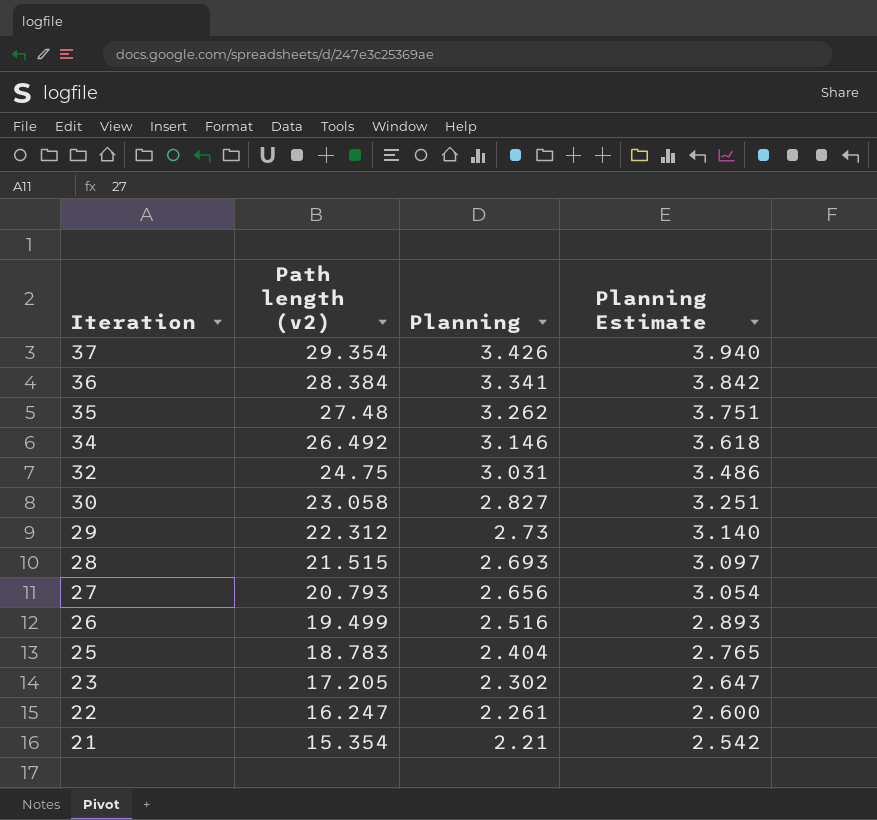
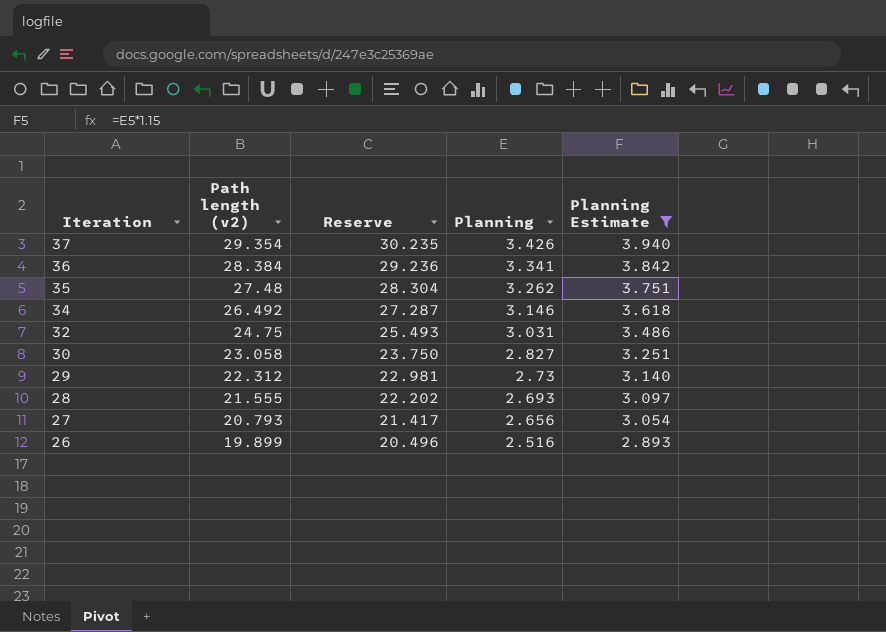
filter: none -> Planning Estimate >= 2.893
column Reserve | formula: none -> [Path length (v2)] * 1.03
28 | Path length (v2): 21.515 -> 21.555
26 | Path length (v2): 19.499 -> 19.899

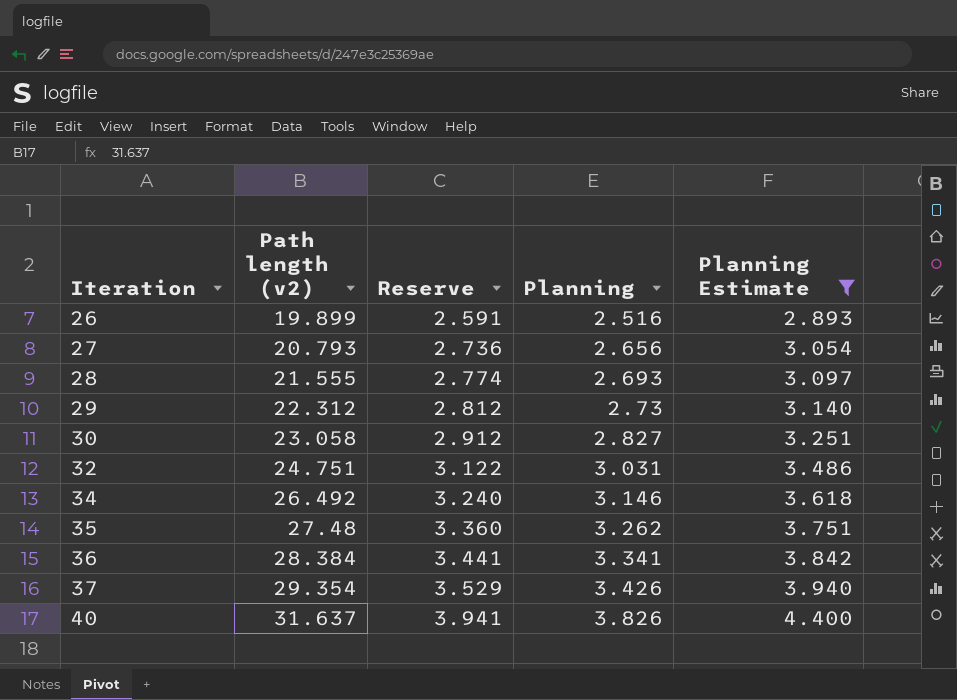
row order: Iteration descending -> Iteration ascending
column Reserve | formula: [Path length (v2)] * 1.03 -> [Planning] * 1.03
32 | Path length (v2): 24.75 -> 24.751
row 40: none -> 31.637 | 3.941 | 3.826 | 4.400

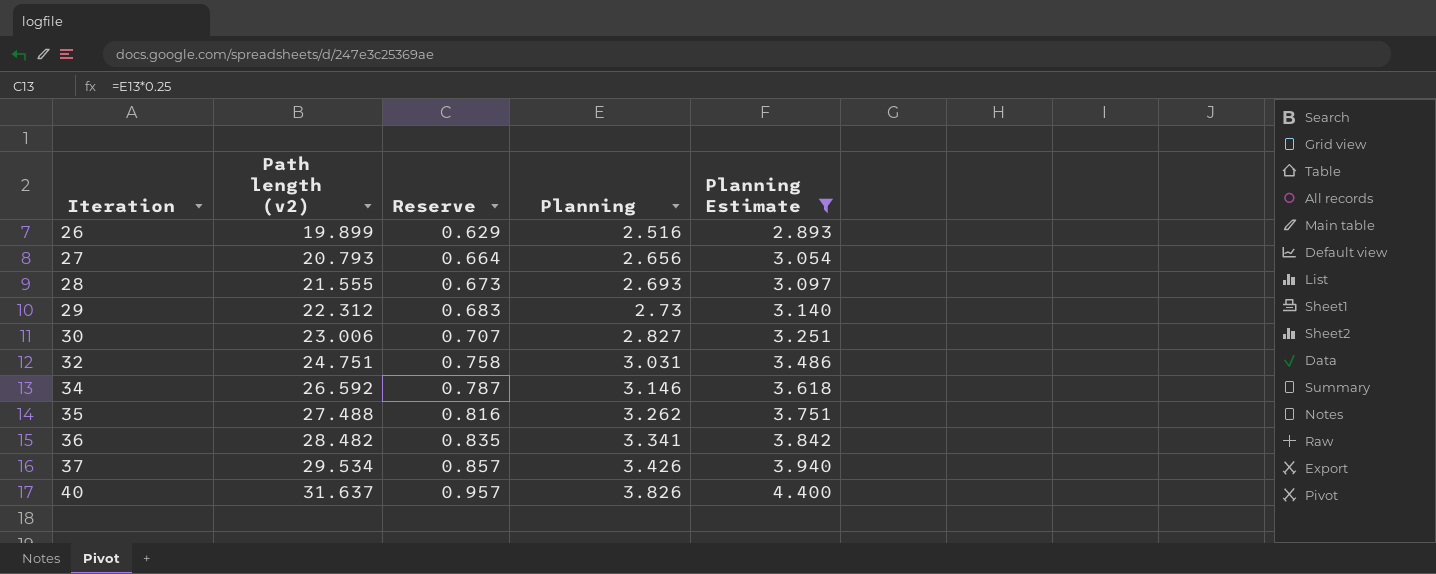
column Reserve | formula: [Planning] * 1.03 -> [Planning] * 0.25
30 | Path length (v2): 23.058 -> 23.006
34 | Path length (v2): 26.492 -> 26.592
35 | Path length (v2): 27.48 -> 27.488
36 | Path length (v2): 28.384 -> 28.482
37 | Path length (v2): 29.354 -> 29.534

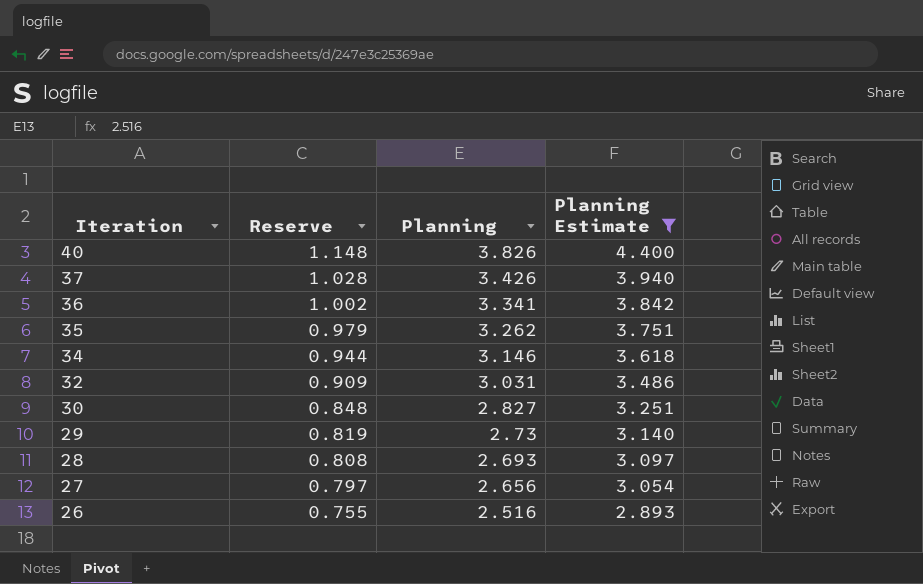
row order: Iteration ascending -> Iteration descending
column Path length (v2) | position: 2 -> none
column Reserve | formula: [Planning] * 0.25 -> [Planning] * 0.3

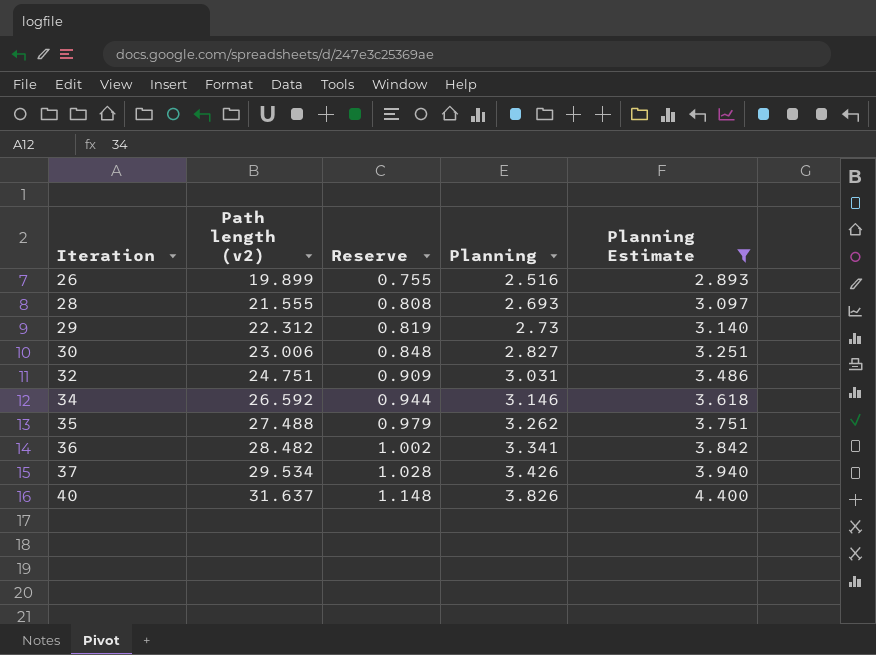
row order: Iteration descending -> Iteration ascending
column Path length (v2) | position: none -> 2
row 27: 0.797 | 2.656 | 3.054 -> none

